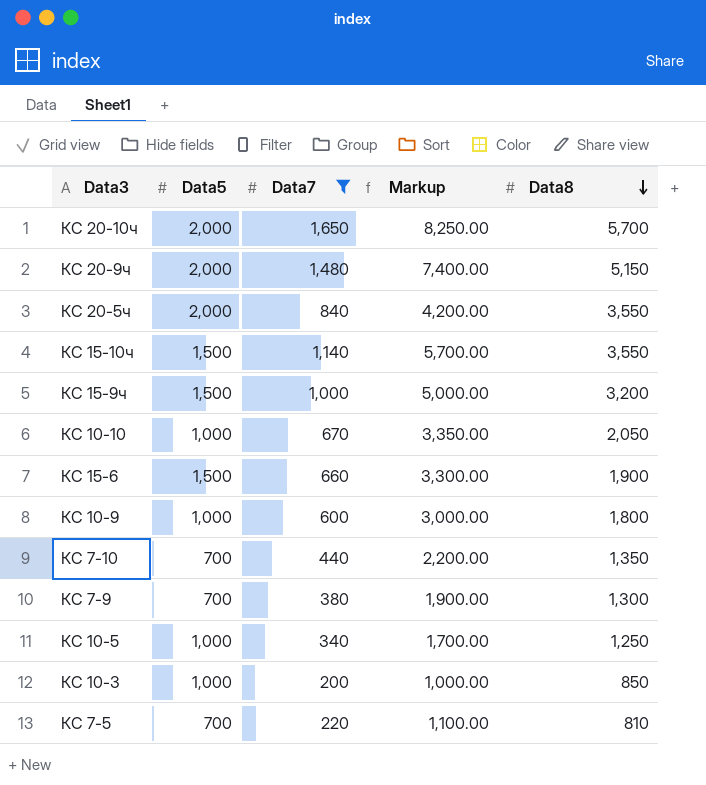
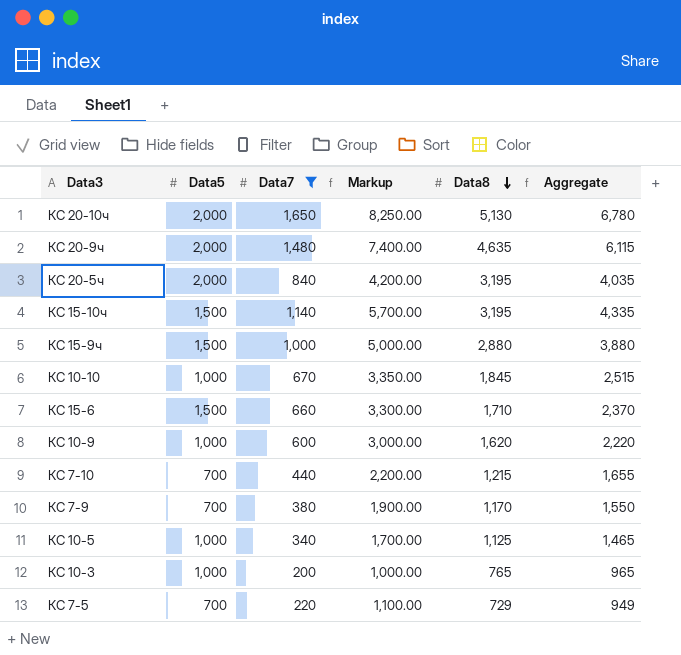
column Aggregate | formula: none -> [Data7] + [Data8]
КС 20-10ч | Data8: 5,700 -> 5,130
КС 20-9ч | Data8: 5,150 -> 4,635
КС 20-5ч | Data8: 3,550 -> 3,195
КС 15-10ч | Data8: 3,550 -> 3,195
КС 15-9ч | Data8: 3,200 -> 2,880
КС 10-10 | Data8: 2,050 -> 1,845
КС 15-6 | Data8: 1,900 -> 1,710
КС 10-9 | Data8: 1,800 -> 1,620
КС 7-10 | Data8: 1,350 -> 1,215
КС 7-9 | Data8: 1,300 -> 1,170
КС 10-5 | Data8: 1,250 -> 1,125
КС 10-3 | Data8: 850 -> 765
КС 7-5 | Data8: 810 -> 729

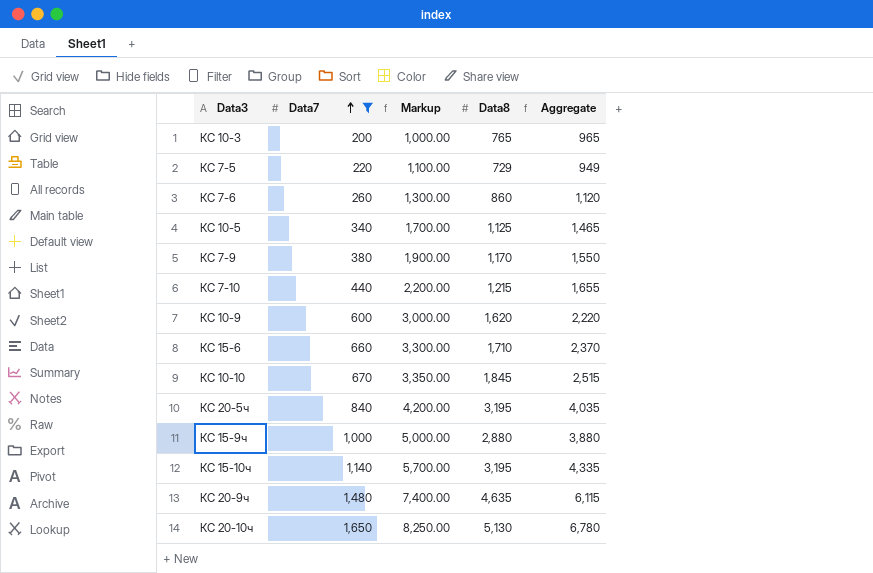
row order: Data8 descending -> Data7 ascending
column Data5 | position: 2 -> none
row КС 7-6: none -> 260 | 1,300.00 | 860 | 1,120

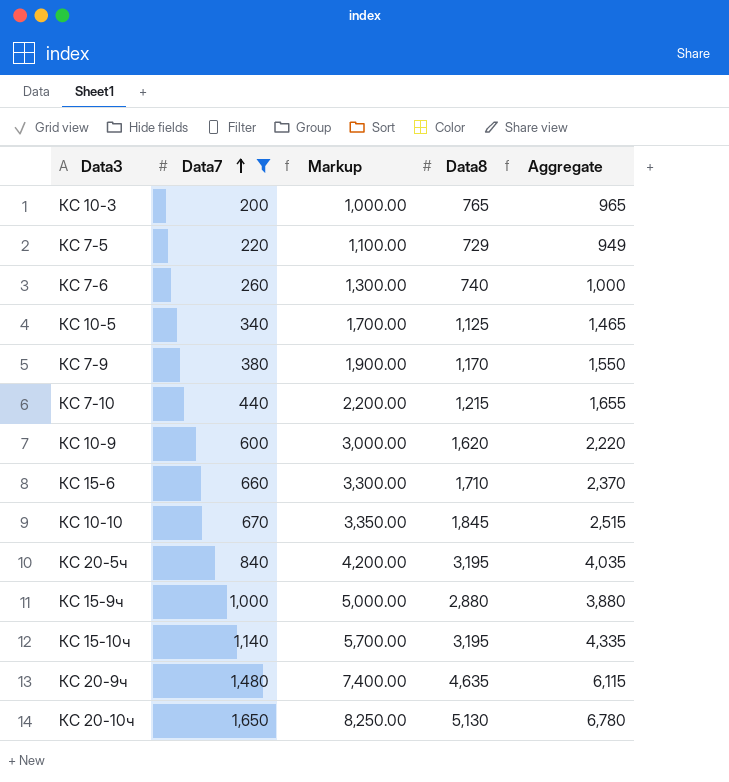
КС 7-6 | Data8: 860 -> 740
КС 7-6 | Aggregate: 1,120 -> 1,000

